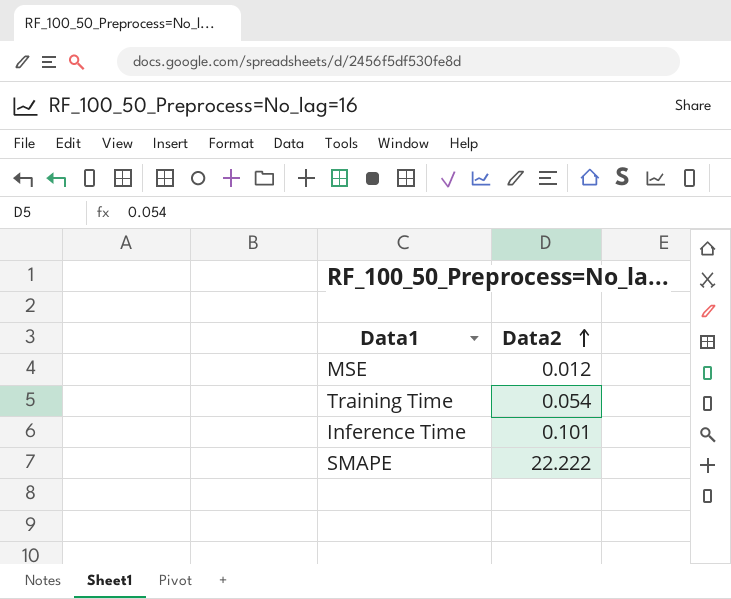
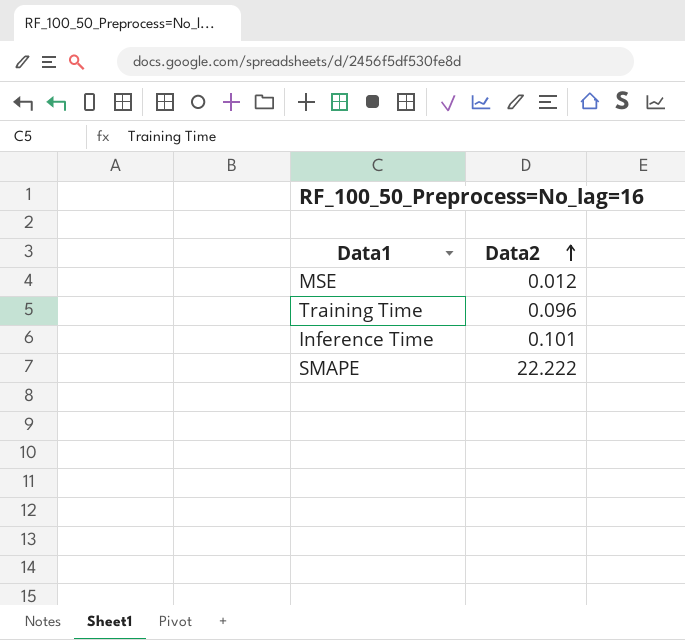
Training Time | Data2: 0.054 -> 0.096

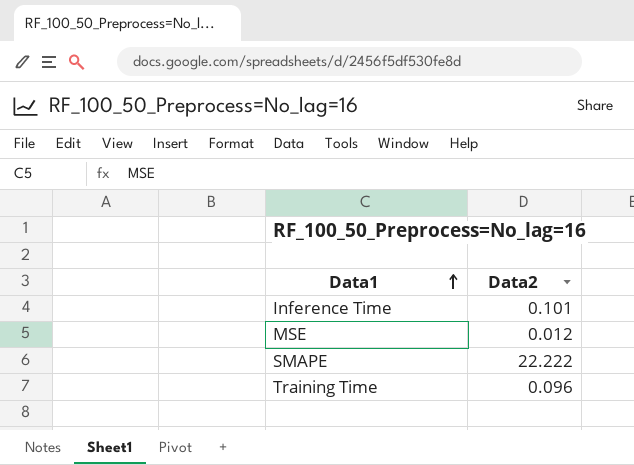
row order: Data2 ascending -> Data1 ascending

